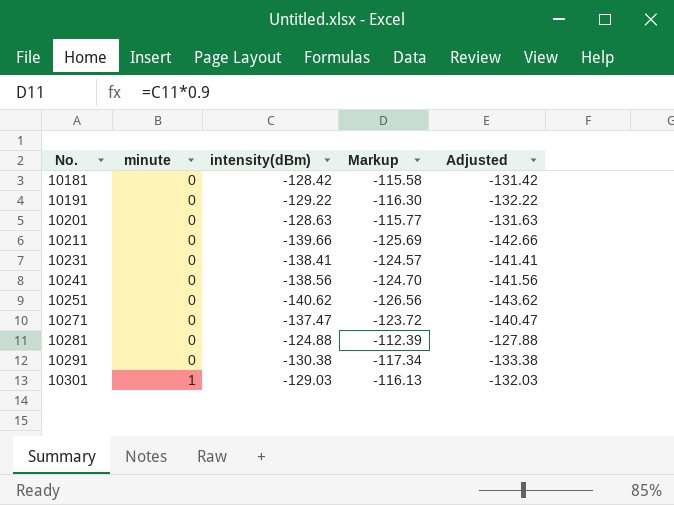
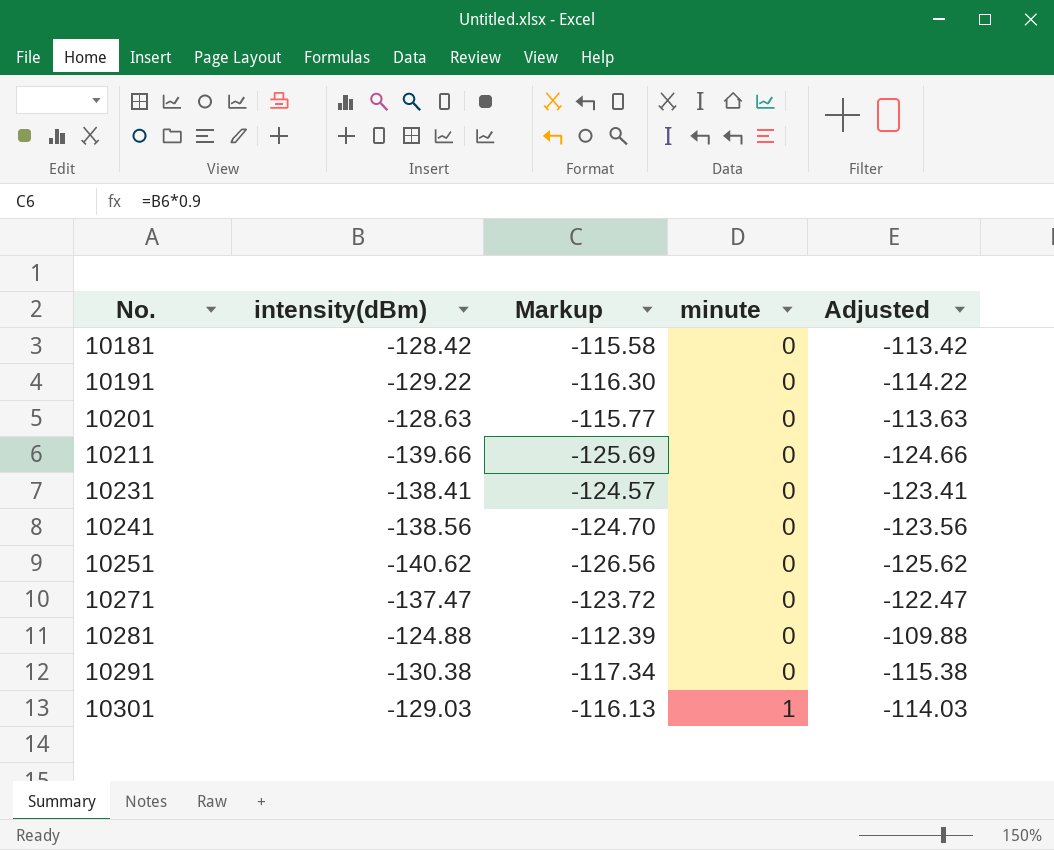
column minute | position: 2 -> 4
column Adjusted | formula: [intensity(dBm)] - 3 -> [intensity(dBm)] + 15

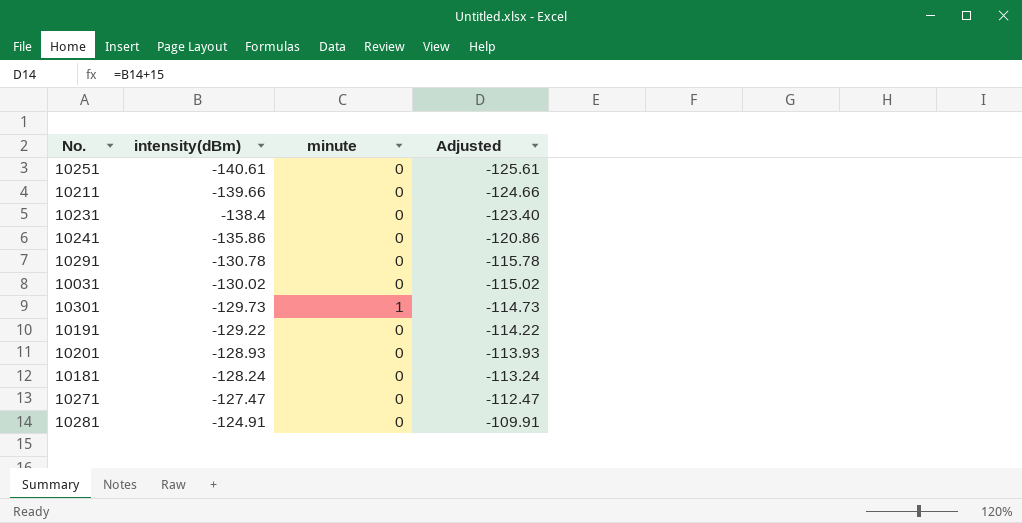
row order: No. ascending -> intensity(dBm) ascending
column Markup | formula: [intensity(dBm)] * 0.9 -> none
10251 | intensity(dBm): -140.62 -> -140.61
10251 | Adjusted: -125.62 -> -125.61
10231 | intensity(dBm): -138.41 -> -138.4
10231 | Adjusted: -123.41 -> -123.40
10241 | intensity(dBm): -138.56 -> -135.86
10241 | Adjusted: -123.56 -> -120.86
10291 | intensity(dBm): -130.38 -> -130.78
10291 | Adjusted: -115.38 -> -115.78
row 10031: none -> -130.02 | 0 | -115.02
10301 | intensity(dBm): -129.03 -> -129.73
10301 | Adjusted: -114.03 -> -114.73
10201 | intensity(dBm): -128.63 -> -128.93
10201 | Adjusted: -113.63 -> -113.93
10181 | intensity(dBm): -128.42 -> -128.24
10181 | Adjusted: -113.42 -> -113.24
10271 | intensity(dBm): -137.47 -> -127.47
10271 | Adjusted: -122.47 -> -112.47
10281 | intensity(dBm): -124.88 -> -124.91
10281 | Adjusted: -109.88 -> -109.91

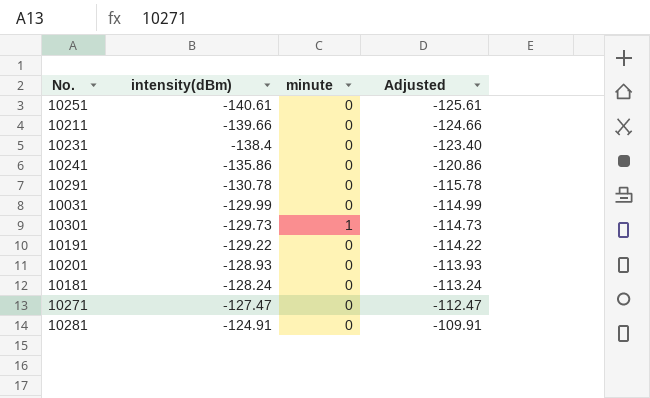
10031 | intensity(dBm): -130.02 -> -129.99
10031 | Adjusted: -115.02 -> -114.99

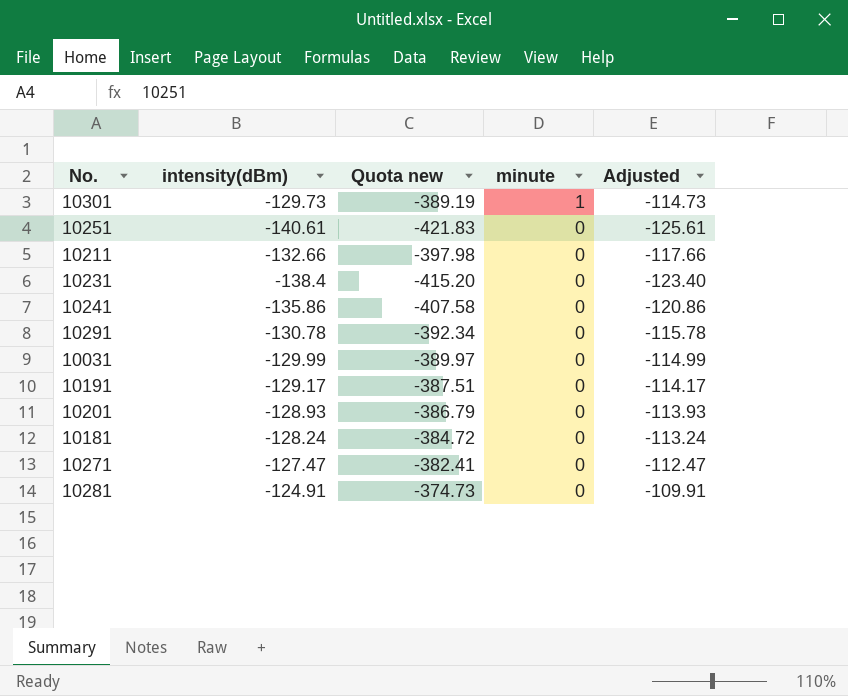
row order: intensity(dBm) ascending -> minute descending
column Quota new | formula: none -> [intensity(dBm)] * 3
10211 | intensity(dBm): -139.66 -> -132.66
10211 | Adjusted: -124.66 -> -117.66
10191 | intensity(dBm): -129.22 -> -129.17
10191 | Adjusted: -114.22 -> -114.17

